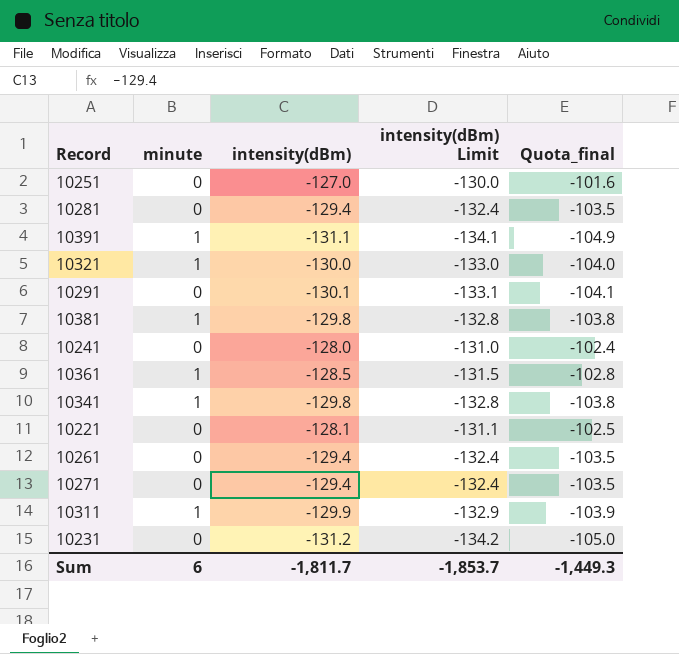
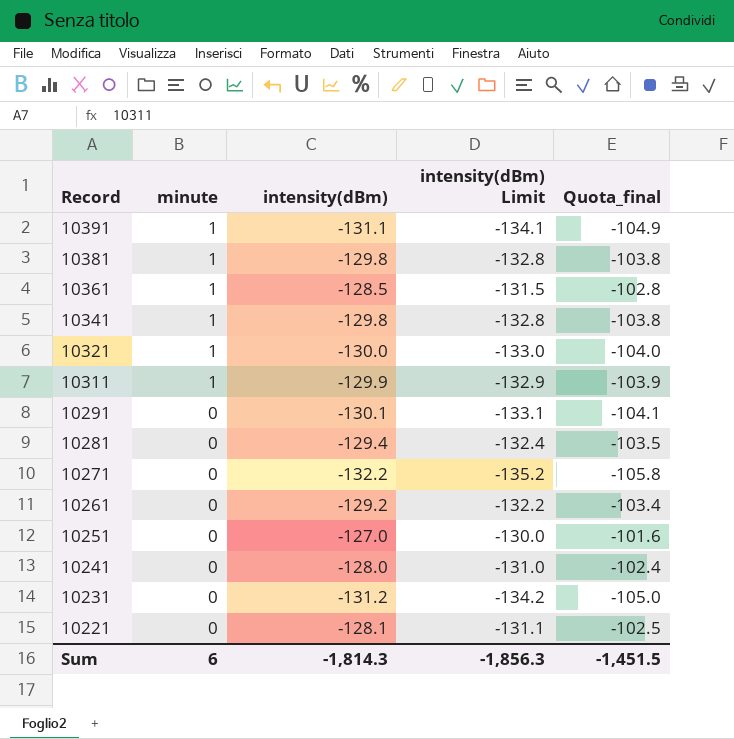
row order: none -> Record descending
10271 | intensity(dBm): -129.4 -> -132.2
10271 | intensity(dBm) Limit: -132.4 -> -135.2
10271 | Quota_final: -103.5 -> -105.8
10261 | intensity(dBm): -129.4 -> -129.2
10261 | intensity(dBm) Limit: -132.4 -> -132.2
10261 | Quota_final: -103.5 -> -103.4
Sum | intensity(dBm): -1,811.7 -> -1,814.3
Sum | intensity(dBm) Limit: -1,853.7 -> -1,856.3
Sum | Quota_final: -1,449.3 -> -1,451.5

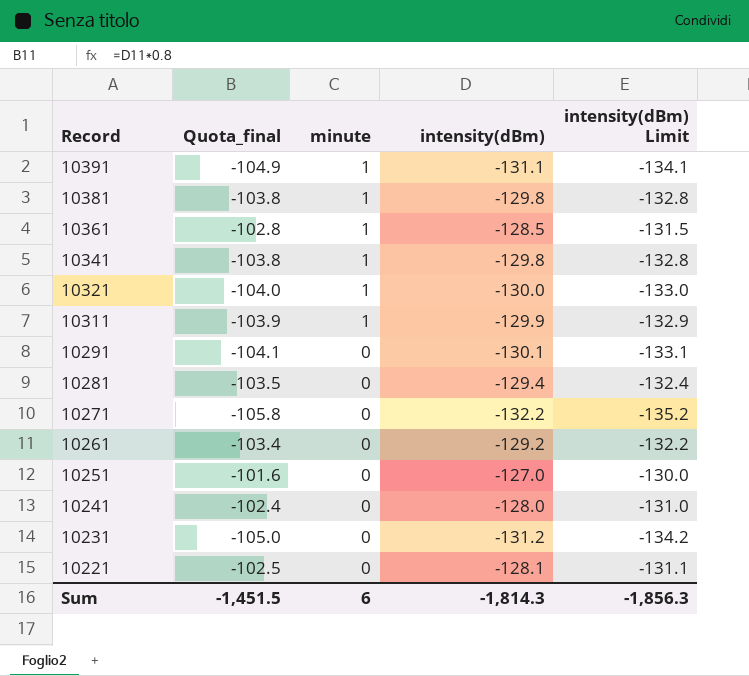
column Quota_final | position: 5 -> 2

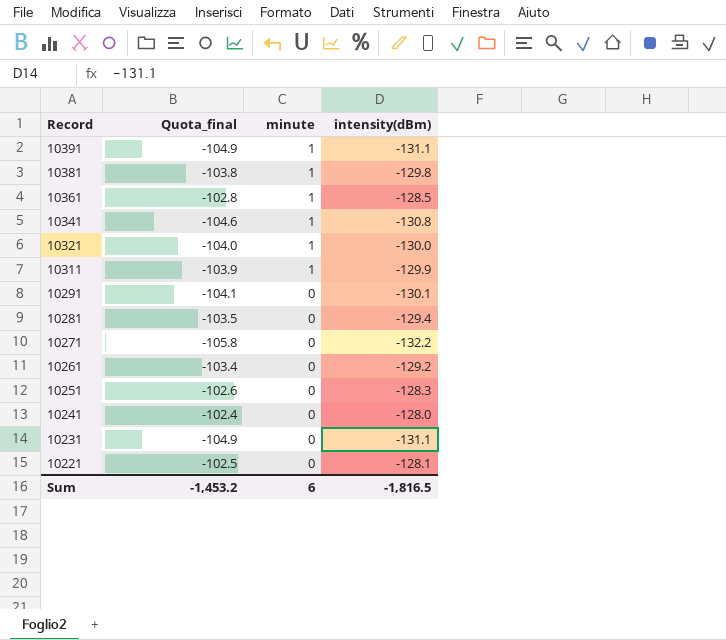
column intensity(dBm) Limit | formula: [intensity(dBm)] - 3 -> none
10341 | Quota_final: -103.8 -> -104.6
10341 | intensity(dBm): -129.8 -> -130.8
10251 | Quota_final: -101.6 -> -102.6
10251 | intensity(dBm): -127.0 -> -128.3
10231 | Quota_final: -105.0 -> -104.9
10231 | intensity(dBm): -131.2 -> -131.1
Sum | Quota_final: -1,451.5 -> -1,453.2
Sum | intensity(dBm): -1,814.3 -> -1,816.5

